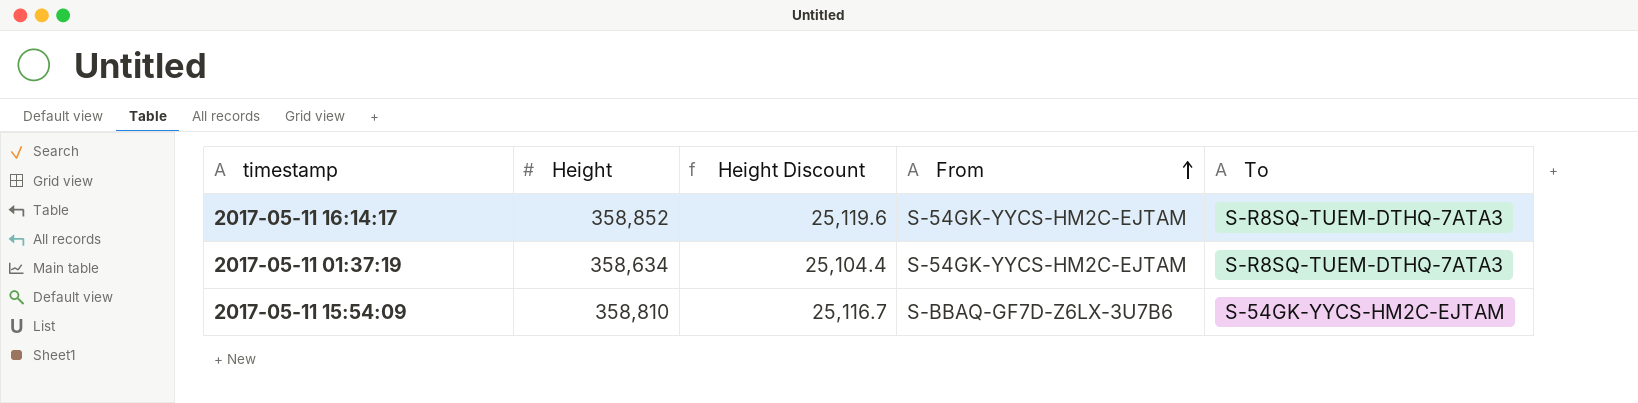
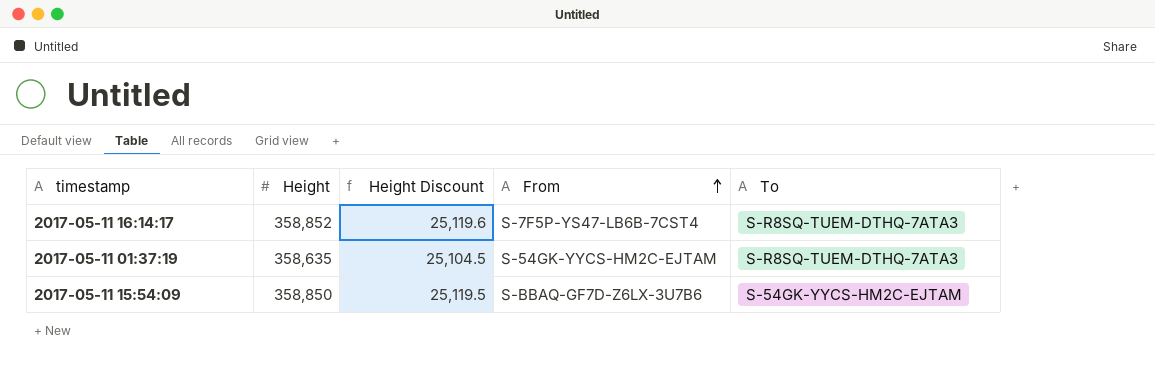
2017-05-11 16:14:17 | From: S-54GK-YYCS-HM2C-EJTAM -> S-7F5P-YS47-LB6B-7CST4
2017-05-11 01:37:19 | Height: 358,634 -> 358,635
2017-05-11 01:37:19 | Height Discount: 25,104.4 -> 25,104.5
2017-05-11 15:54:09 | Height: 358,810 -> 358,850
2017-05-11 15:54:09 | Height Discount: 25,116.7 -> 25,119.5

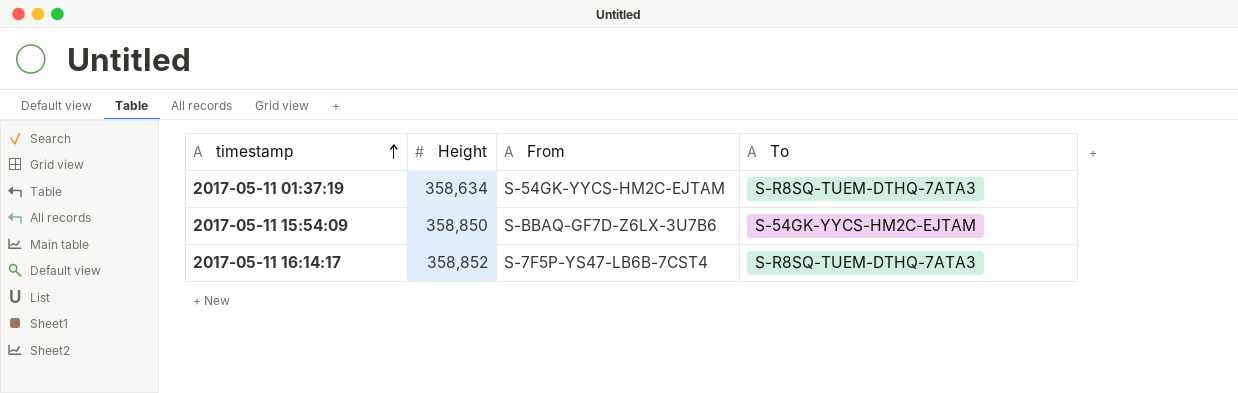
row order: From ascending -> timestamp ascending
column Height Discount | formula: [Height] * 0.07 -> none
2017-05-11 01:37:19 | Height: 358,635 -> 358,634

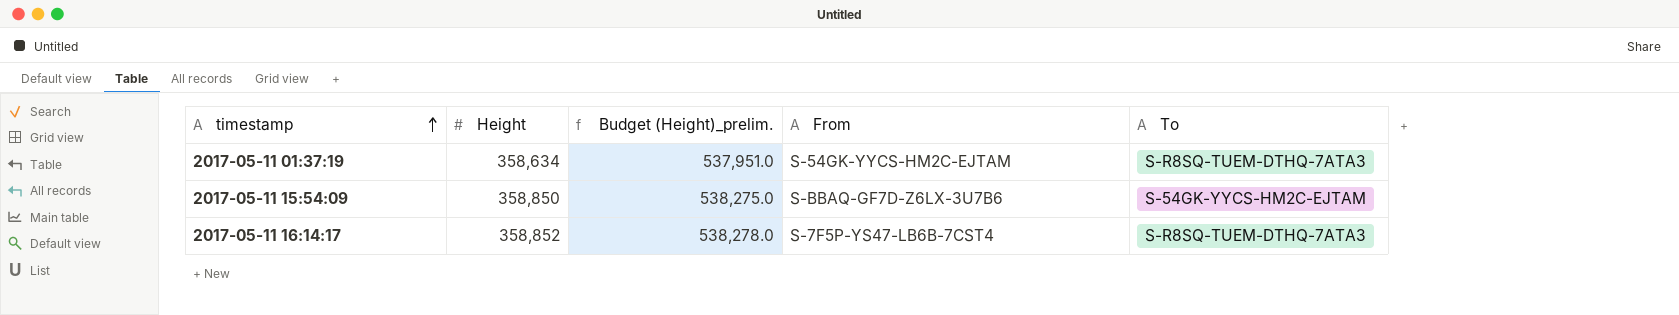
column Budget (Height)_prelim. | formula: none -> [Height] * 1.5

